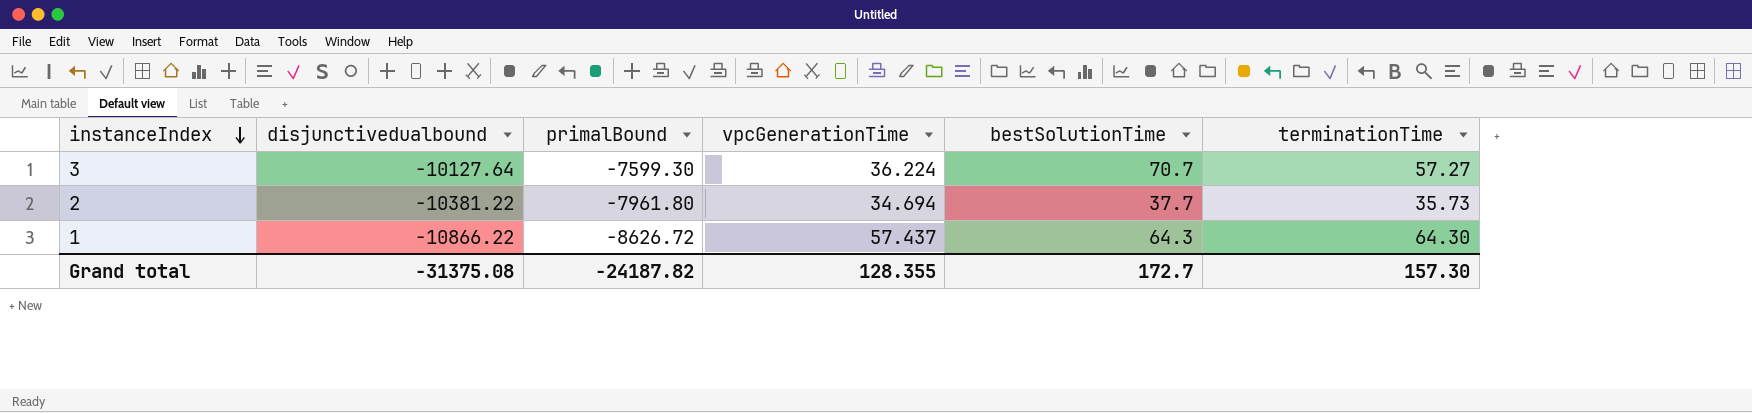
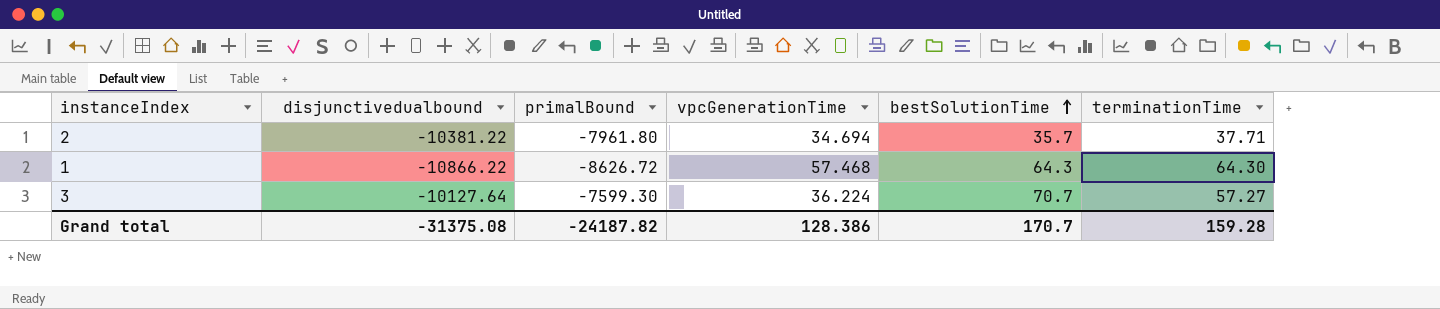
row order: instanceIndex descending -> bestSolutionTime ascending
2 | bestSolutionTime: 37.7 -> 35.7
2 | terminationTime: 35.73 -> 37.71
1 | vpcGenerationTime: 57.437 -> 57.468
Grand total | vpcGenerationTime: 128.355 -> 128.386
Grand total | bestSolutionTime: 172.7 -> 170.7
Grand total | terminationTime: 157.30 -> 159.28

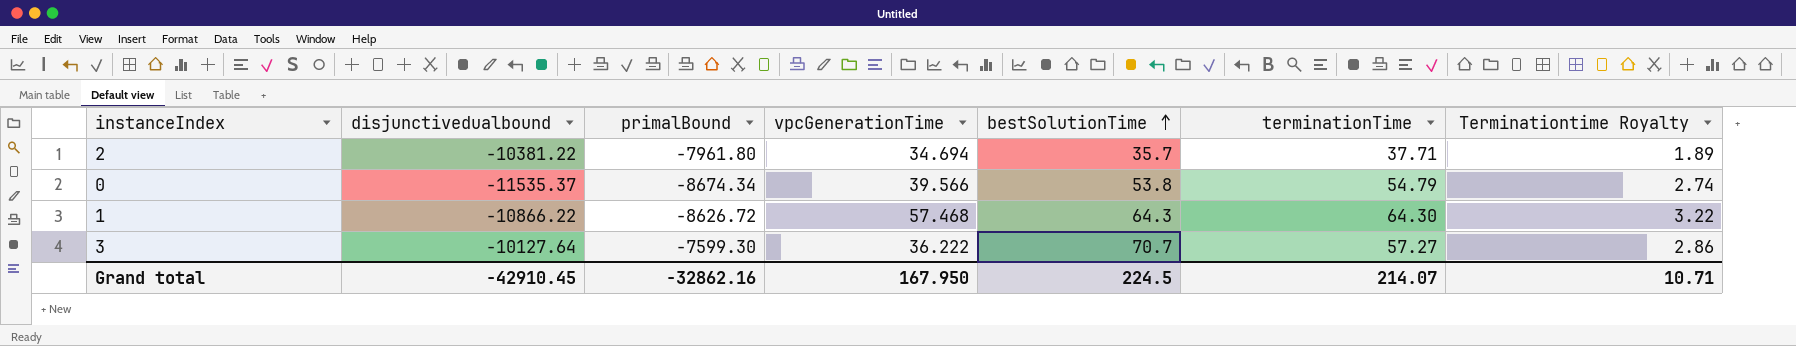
column Terminationtime Royalty | formula: none -> [terminationTime] * 0.05
row 0: none -> -11535.37 | -8674.34 | 39.566 | 53.8 | 54.79 | 2.74
3 | vpcGenerationTime: 36.224 -> 36.222
Grand total | disjunctivedualbound: -31375.08 -> -42910.45
Grand total | primalBound: -24187.82 -> -32862.16
Grand total | vpcGenerationTime: 128.386 -> 167.950
Grand total | bestSolutionTime: 170.7 -> 224.5
Grand total | terminationTime: 159.28 -> 214.07

